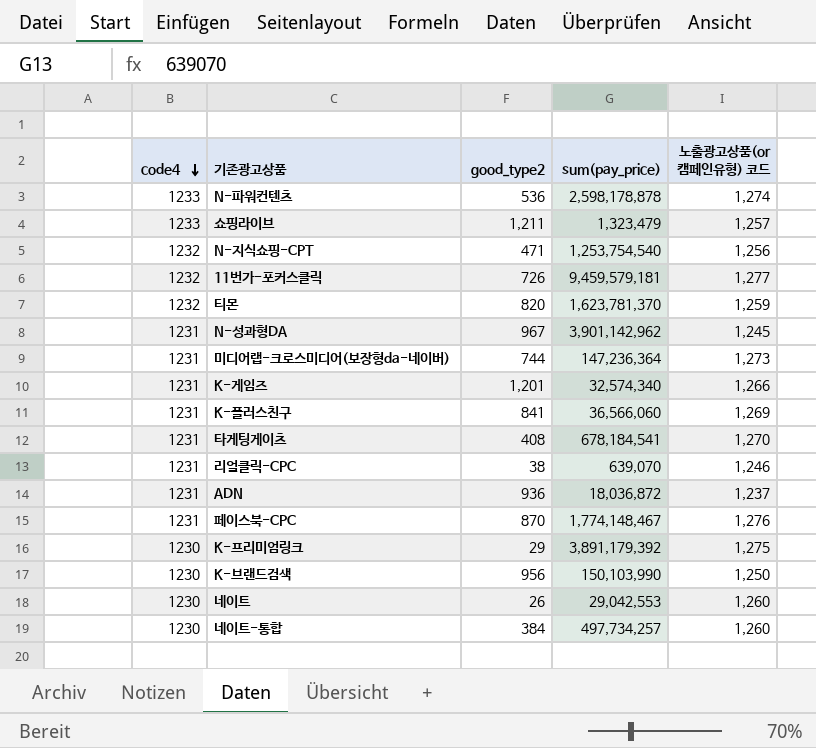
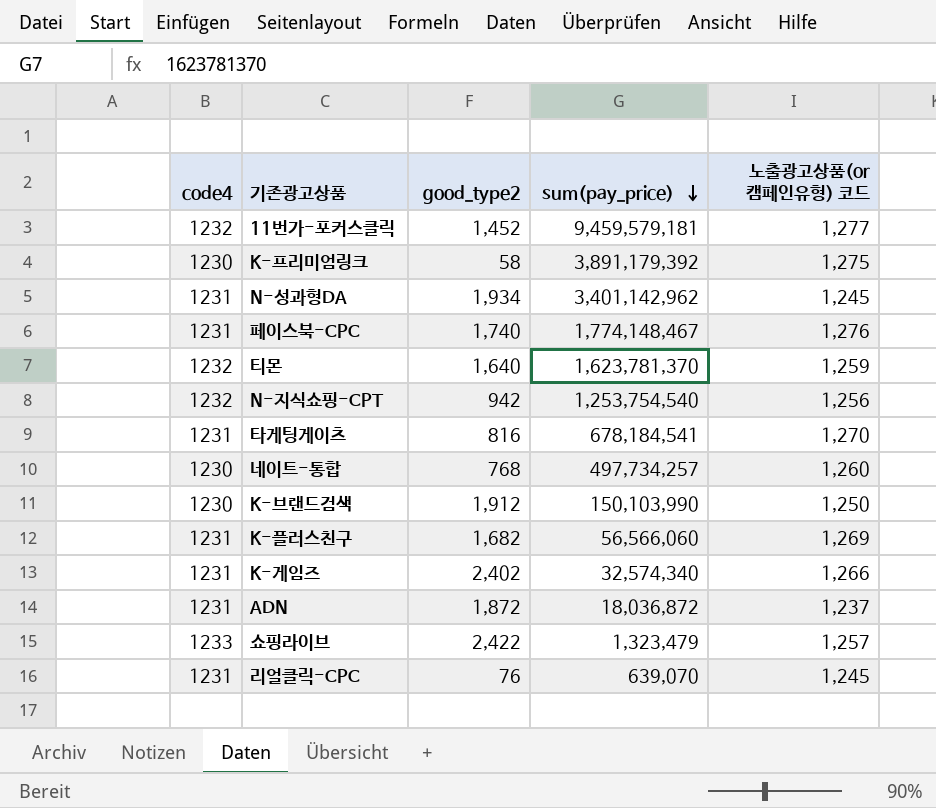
row order: code4 descending -> sum(pay_price) descending
row N-파워컨텐츠: 1233 | 536 | 2,598,178,878 | 1,274 -> none
row 미디어랩-크로스미디어(보장형da-네이버): 1231 | 744 | 147,236,364 | 1,273 -> none
row 네이트: 1230 | 26 | 29,042,553 | 1,260 -> none
11번가-포커스클릭 | good_type2: 726 -> 1,452
K-프리미엄링크 | good_type2: 29 -> 58
N-성과형DA | good_type2: 967 -> 1,934
N-성과형DA | sum(pay_price): 3,901,142,962 -> 3,401,142,962
페이스북-CPC | good_type2: 870 -> 1,740
티몬 | good_type2: 820 -> 1,640
N-지식쇼핑-CPT | good_type2: 471 -> 942
타게팅게이츠 | good_type2: 408 -> 816
네이트-통합 | good_type2: 384 -> 768
K-브랜드검색 | good_type2: 956 -> 1,912
K-플러스친구 | good_type2: 841 -> 1,682
K-플러스친구 | sum(pay_price): 36,566,060 -> 56,566,060
K-게임즈 | good_type2: 1,201 -> 2,402
ADN | good_type2: 936 -> 1,872
쇼핑라이브 | good_type2: 1,211 -> 2,422
리얼클릭-CPC | good_type2: 38 -> 76
리얼클릭-CPC | 노출광고상품(or 캠페인유형) 코드: 1,246 -> 1,245

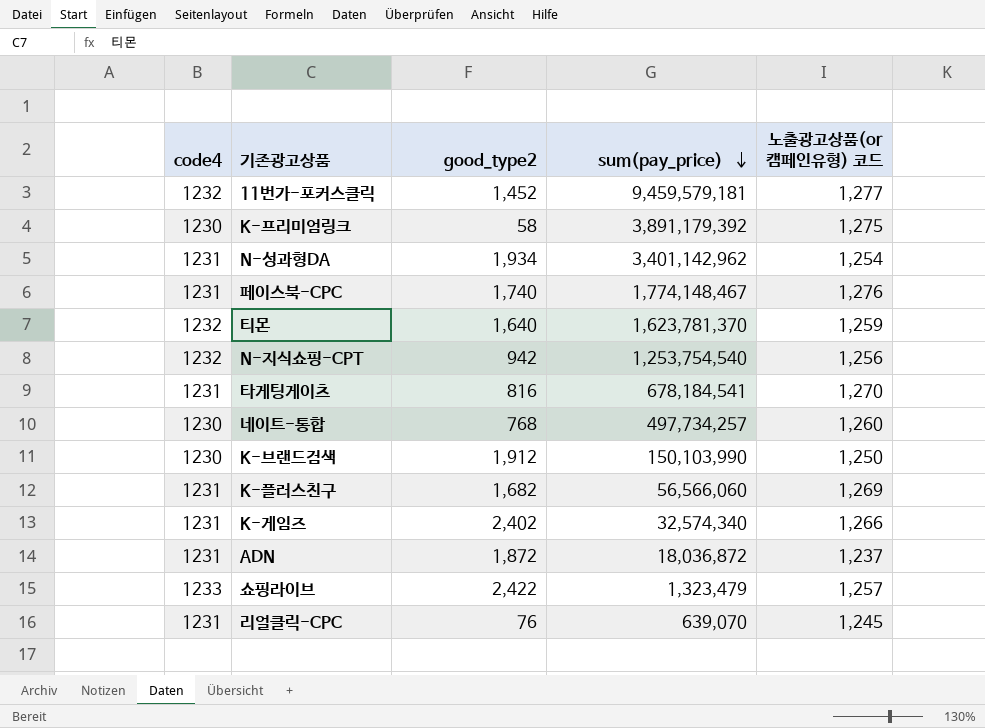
N-성과형DA | 노출광고상품(or 캠페인유형) 코드: 1,245 -> 1,254

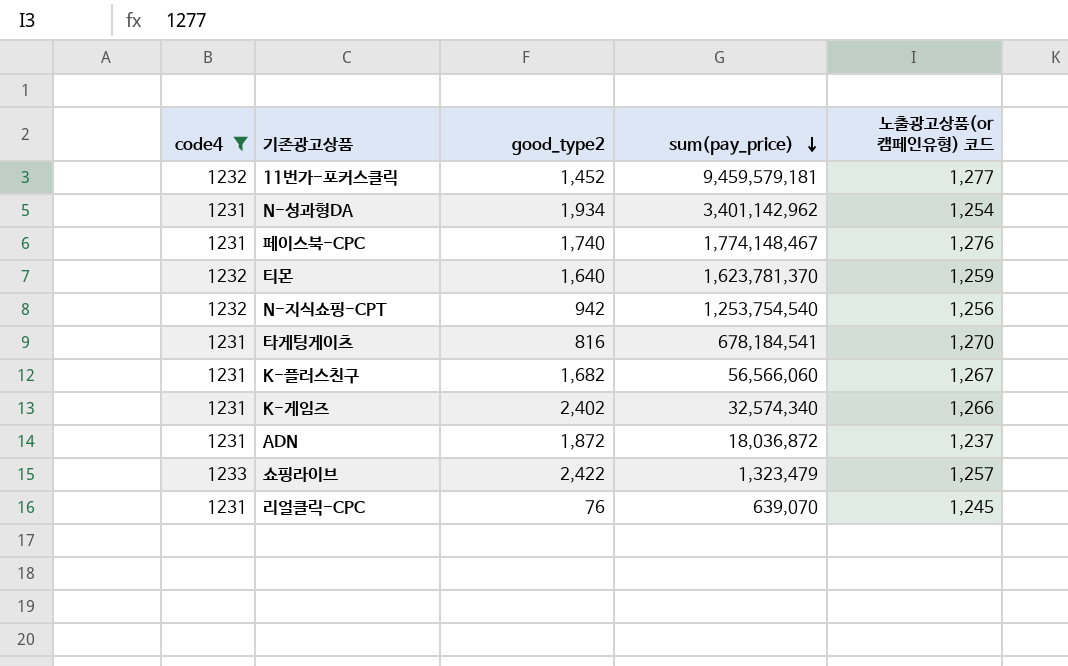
filter: none -> code4 != 1230
K-플러스친구 | 노출광고상품(or 캠페인유형) 코드: 1,269 -> 1,267

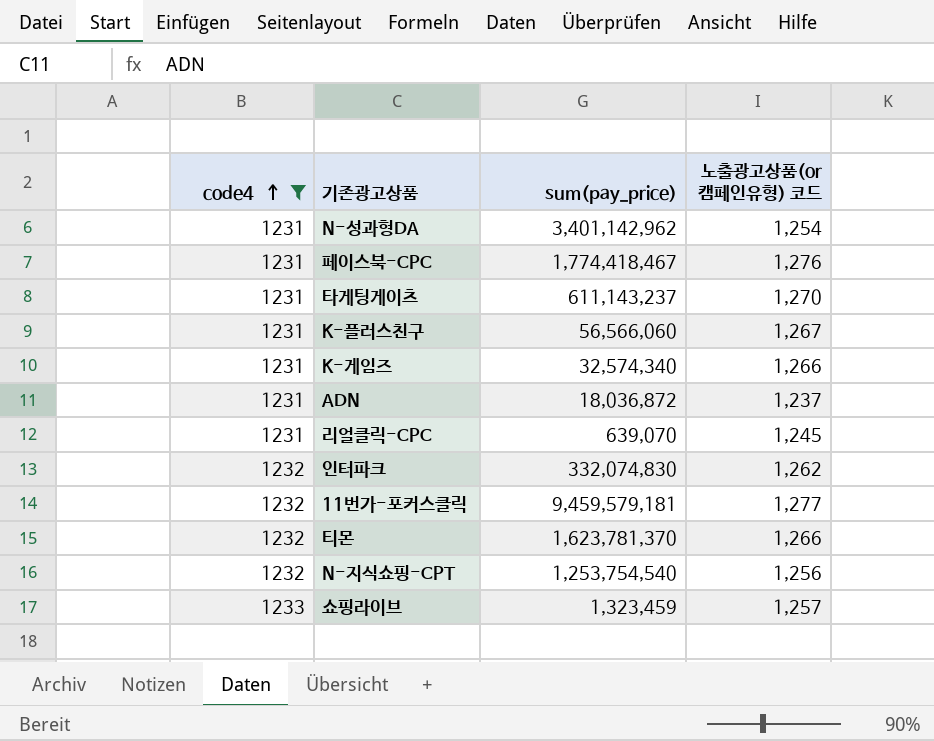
row order: sum(pay_price) descending -> code4 ascending
column good_type2 | position: 3 -> none
페이스북-CPC | sum(pay_price): 1,774,148,467 -> 1,774,418,467
타게팅게이츠 | sum(pay_price): 678,184,541 -> 611,143,237
row 인터파크: none -> 1232 | 332,074,830 | 1,262
티몬 | 노출광고상품(or 캠페인유형) 코드: 1,259 -> 1,266
쇼핑라이브 | sum(pay_price): 1,323,479 -> 1,323,459

